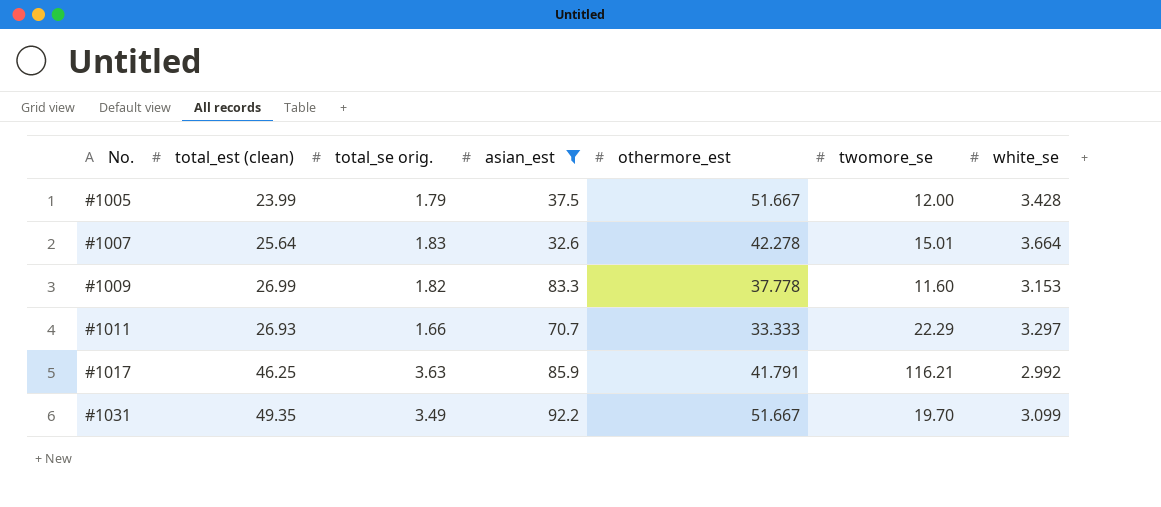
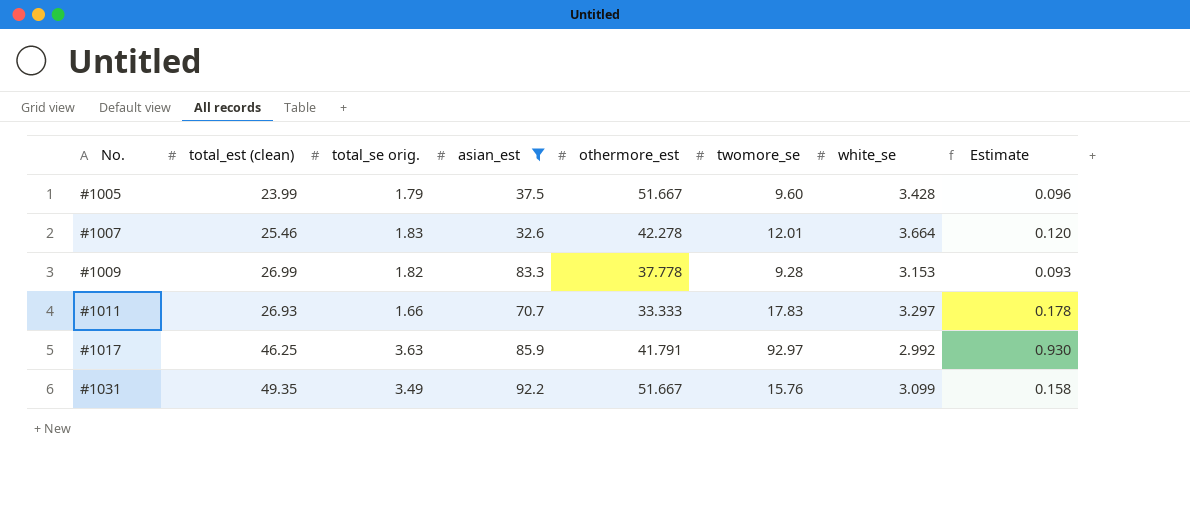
column Estimate | formula: none -> [twomore_se] * 0.01
#1005 | twomore_se: 12.00 -> 9.60
#1007 | total_est (clean): 25.64 -> 25.46
#1007 | twomore_se: 15.01 -> 12.01
#1009 | twomore_se: 11.60 -> 9.28
#1011 | twomore_se: 22.29 -> 17.83
#1017 | twomore_se: 116.21 -> 92.97
#1031 | twomore_se: 19.70 -> 15.76

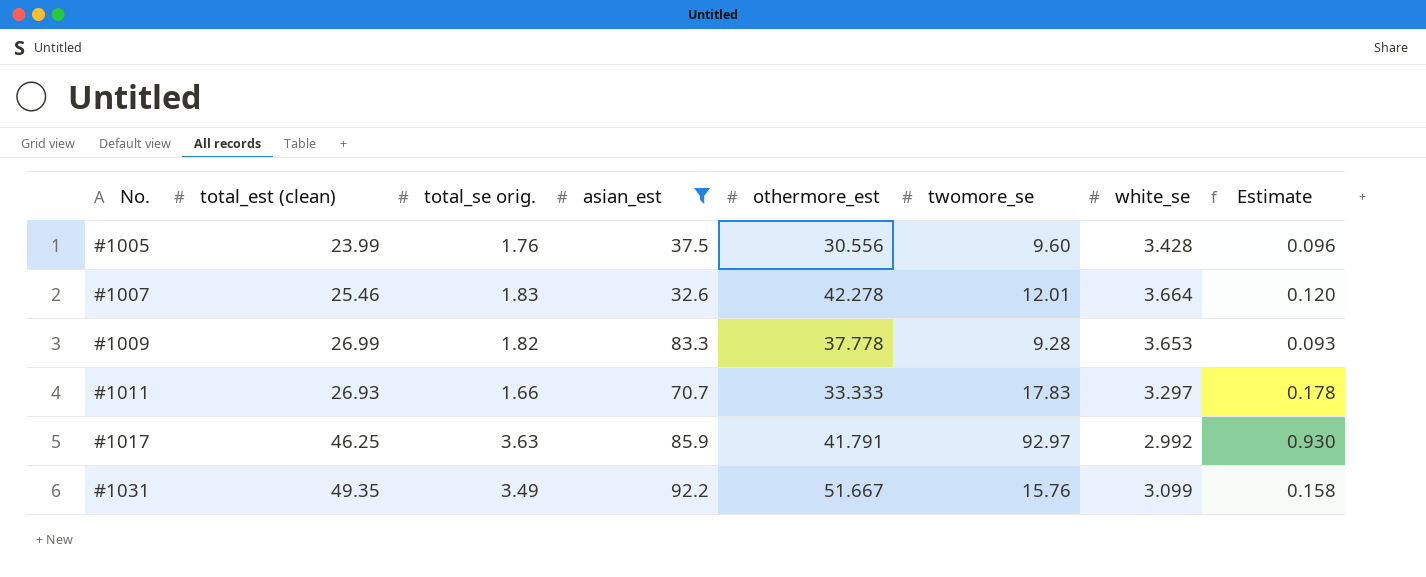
#1005 | total_se orig.: 1.79 -> 1.76
#1005 | othermore_est: 51.667 -> 30.556
#1009 | white_se: 3.153 -> 3.653

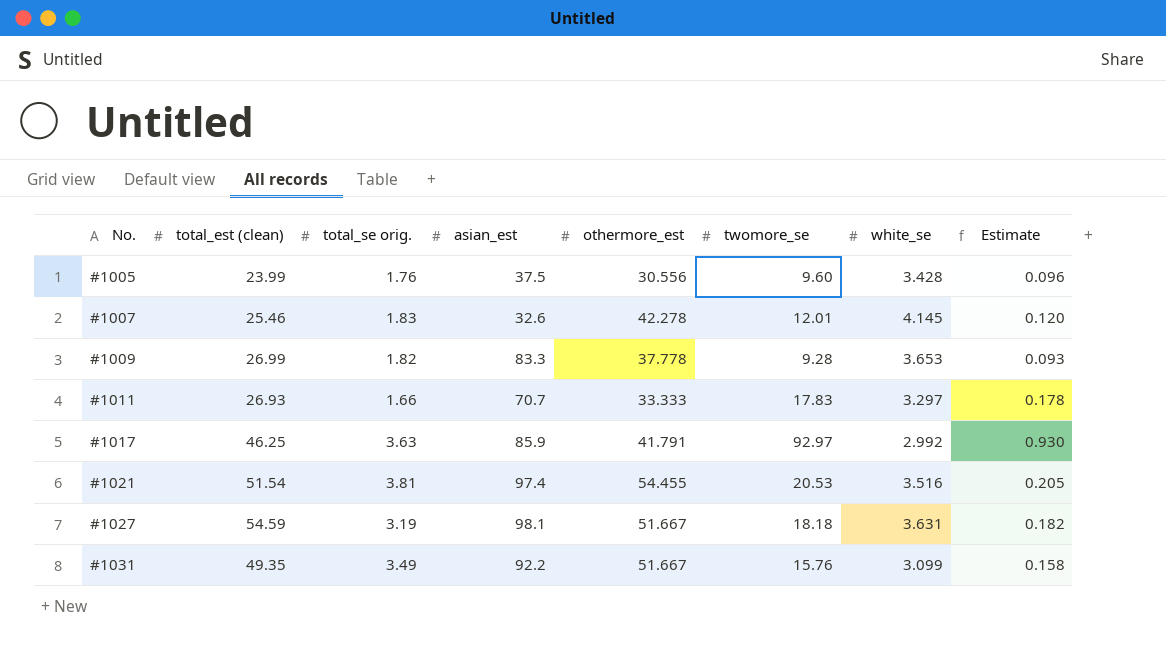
filter: asian_est <= 92.2 -> none
#1007 | white_se: 3.664 -> 4.145

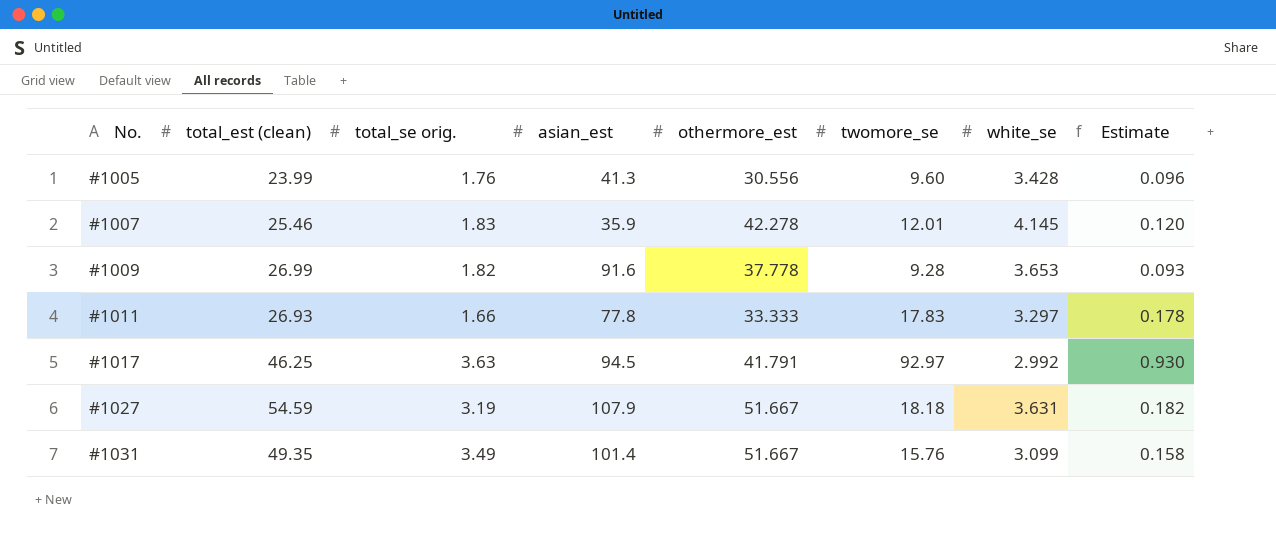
row #1021: 51.54 | 3.81 | 97.4 | 54.455 | 20.53 | 3.516 | 0.205 -> none
#1005 | asian_est: 37.5 -> 41.3
#1007 | asian_est: 32.6 -> 35.9
#1009 | asian_est: 83.3 -> 91.6
#1011 | asian_est: 70.7 -> 77.8
#1017 | asian_est: 85.9 -> 94.5
#1027 | asian_est: 98.1 -> 107.9
#1031 | asian_est: 92.2 -> 101.4

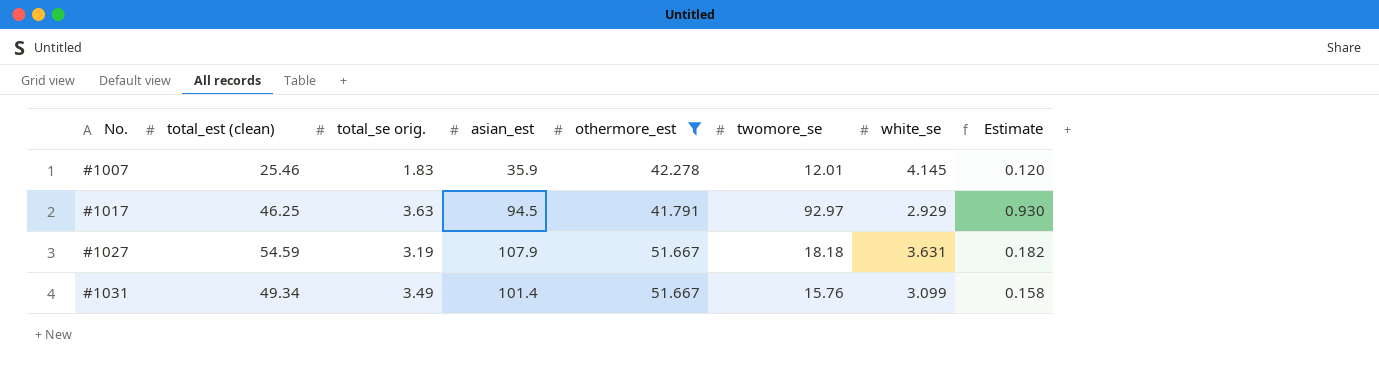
filter: none -> othermore_est >= 41.791
#1017 | white_se: 2.992 -> 2.929
#1031 | total_est (clean): 49.35 -> 49.34

